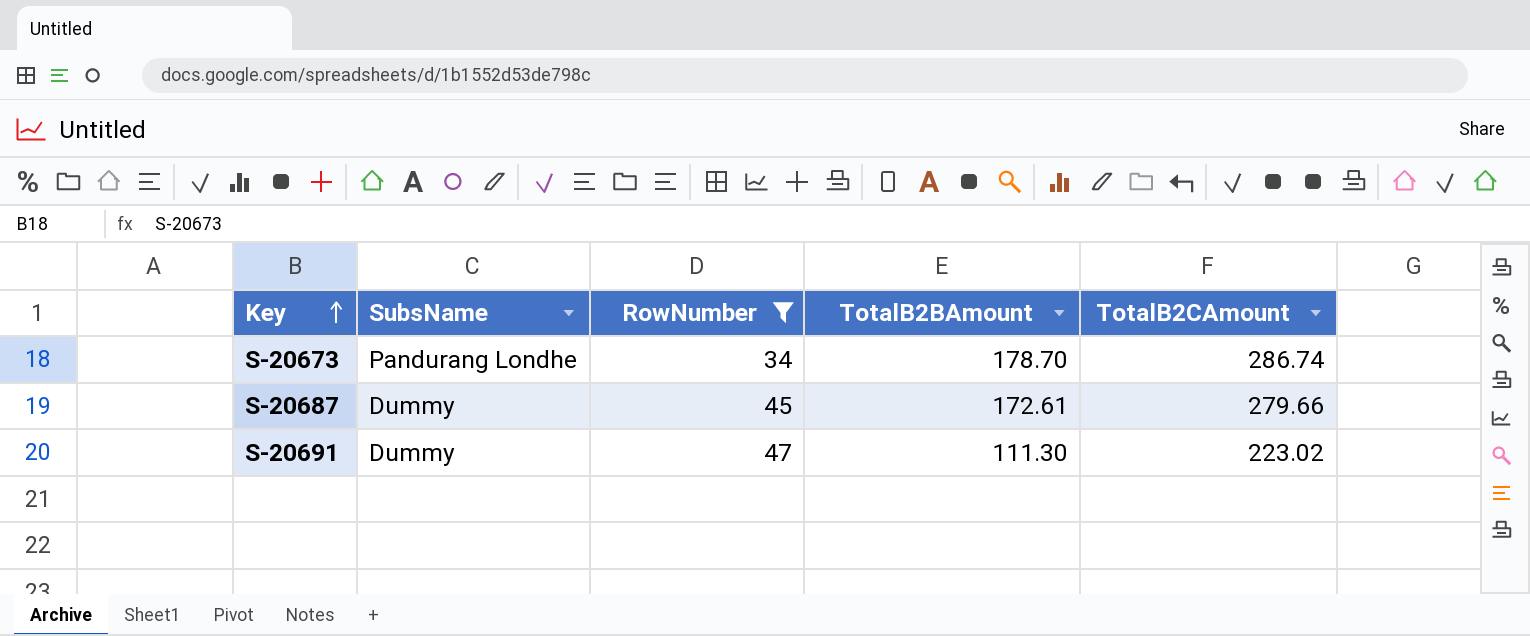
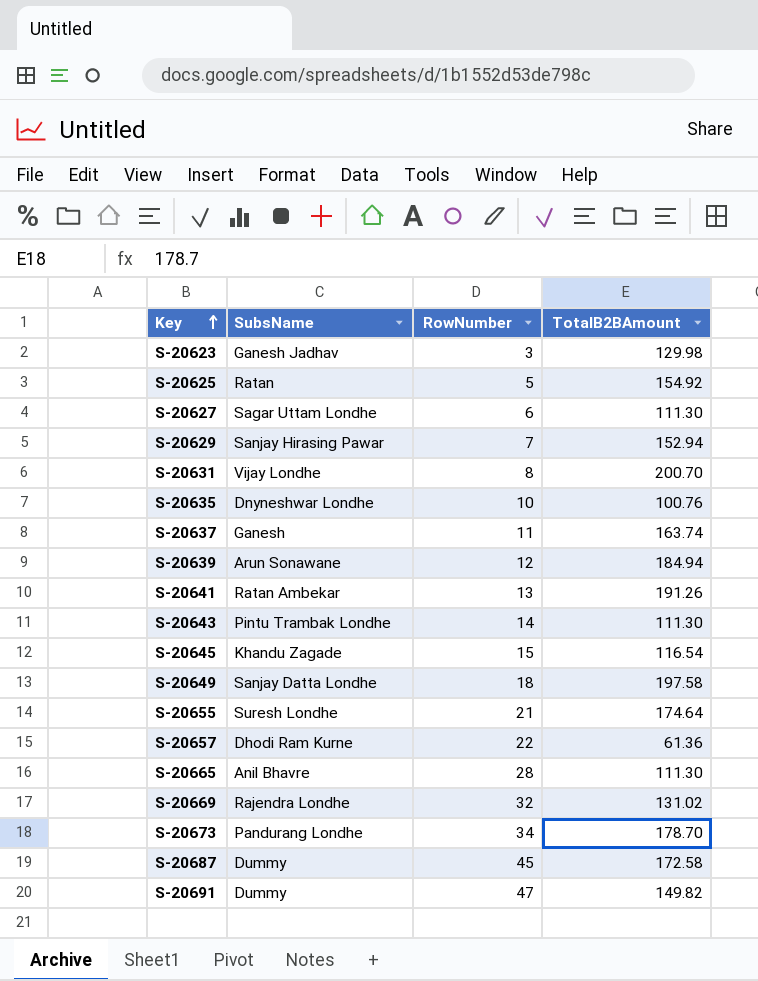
filter: RowNumber >= 34 -> none
column TotalB2CAmount | position: 5 -> none
S-20687 | TotalB2BAmount: 172.61 -> 172.58
S-20691 | TotalB2BAmount: 111.30 -> 149.82

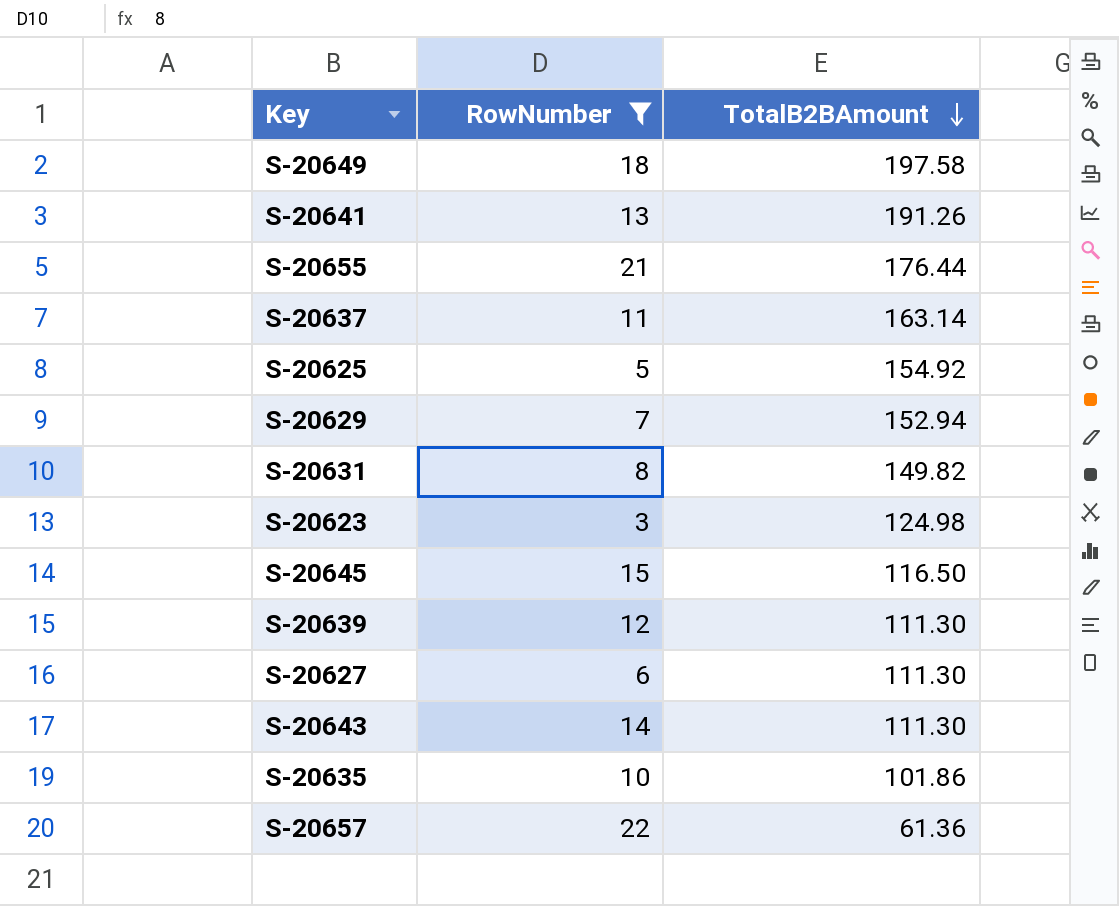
filter: none -> RowNumber <= 22
row order: Key ascending -> TotalB2BAmount descending
column SubsName | position: 2 -> none
S-20655 | TotalB2BAmount: 174.64 -> 176.44
S-20637 | TotalB2BAmount: 163.74 -> 163.14
S-20631 | TotalB2BAmount: 200.70 -> 149.82
S-20623 | TotalB2BAmount: 129.98 -> 124.98
S-20645 | TotalB2BAmount: 116.54 -> 116.50
S-20639 | TotalB2BAmount: 184.94 -> 111.30
S-20635 | TotalB2BAmount: 100.76 -> 101.86

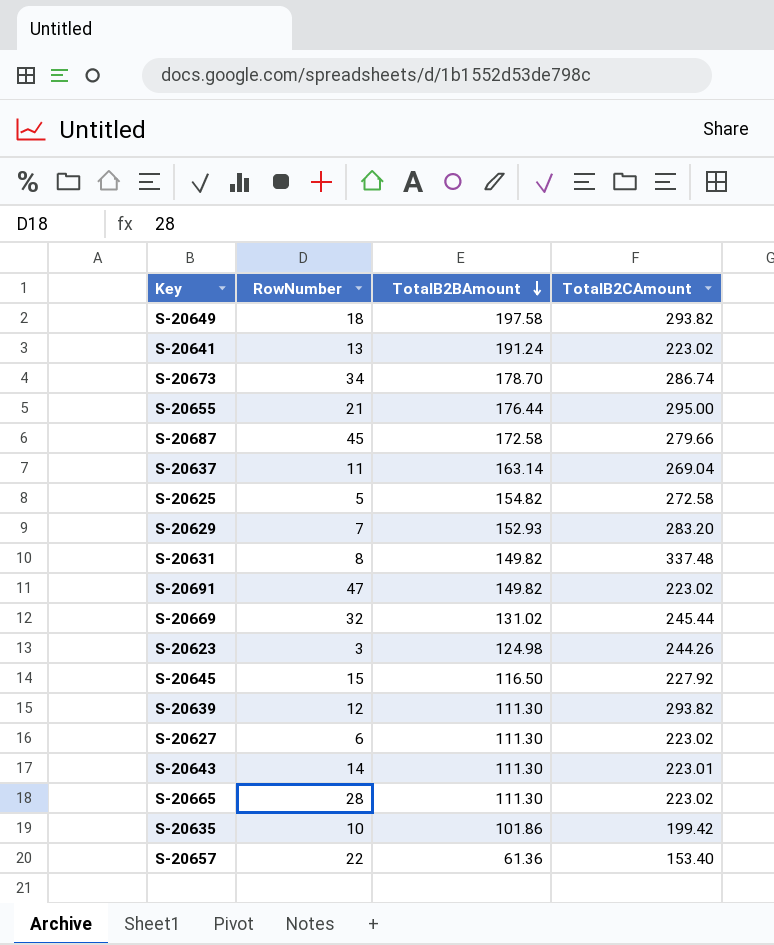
filter: RowNumber <= 22 -> none
column TotalB2CAmount | position: none -> 4
S-20641 | TotalB2BAmount: 191.26 -> 191.24
S-20625 | TotalB2BAmount: 154.92 -> 154.82
S-20629 | TotalB2BAmount: 152.94 -> 152.93

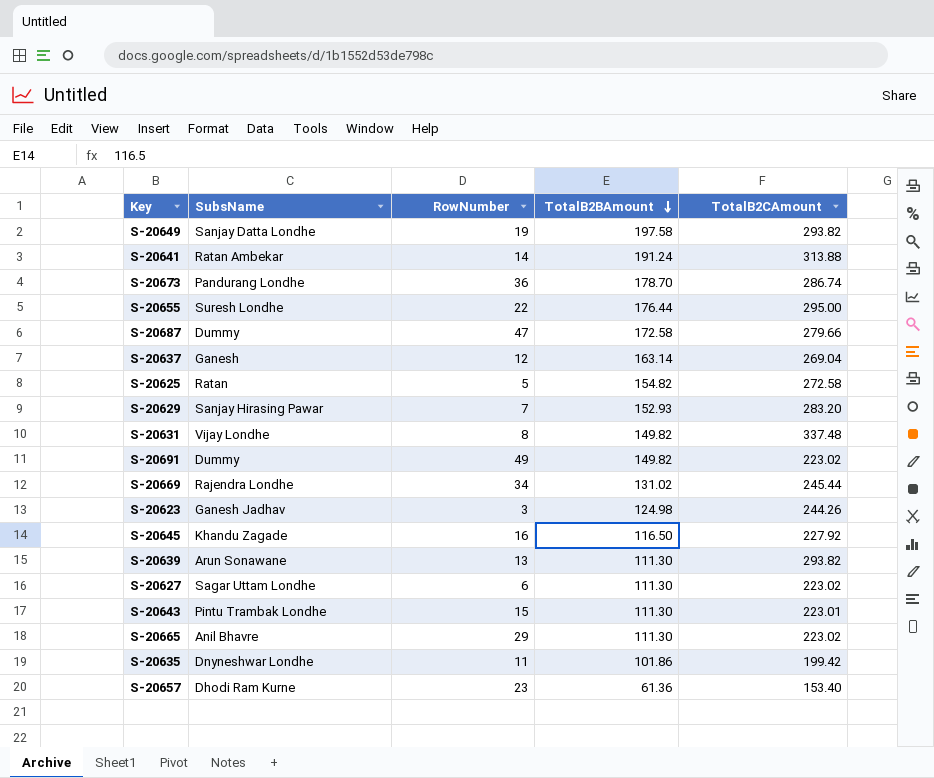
column SubsName | position: none -> 2
S-20649 | RowNumber: 18 -> 19
S-20641 | RowNumber: 13 -> 14
S-20641 | TotalB2CAmount: 223.02 -> 313.88
S-20673 | RowNumber: 34 -> 36
S-20655 | RowNumber: 21 -> 22
S-20687 | RowNumber: 45 -> 47
S-20637 | RowNumber: 11 -> 12
S-20691 | RowNumber: 47 -> 49
S-20669 | RowNumber: 32 -> 34
S-20645 | RowNumber: 15 -> 16
S-20639 | RowNumber: 12 -> 13
S-20643 | RowNumber: 14 -> 15
S-20665 | RowNumber: 28 -> 29
S-20635 | RowNumber: 10 -> 11
S-20657 | RowNumber: 22 -> 23

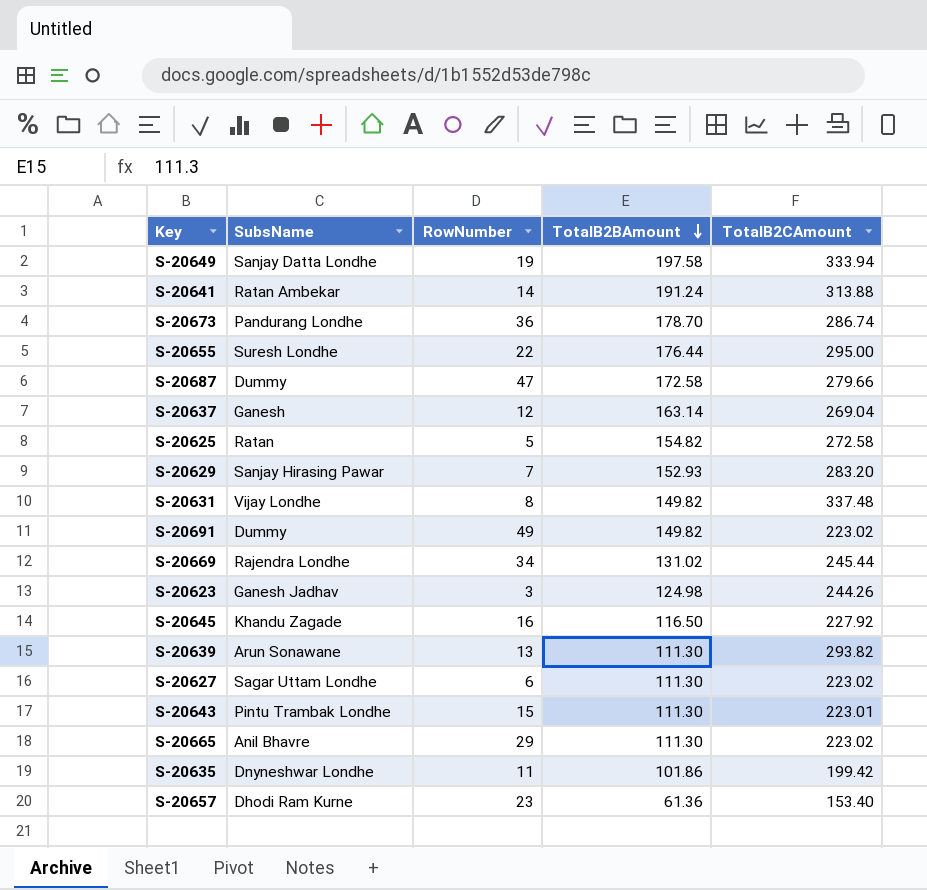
S-20649 | TotalB2CAmount: 293.82 -> 333.94

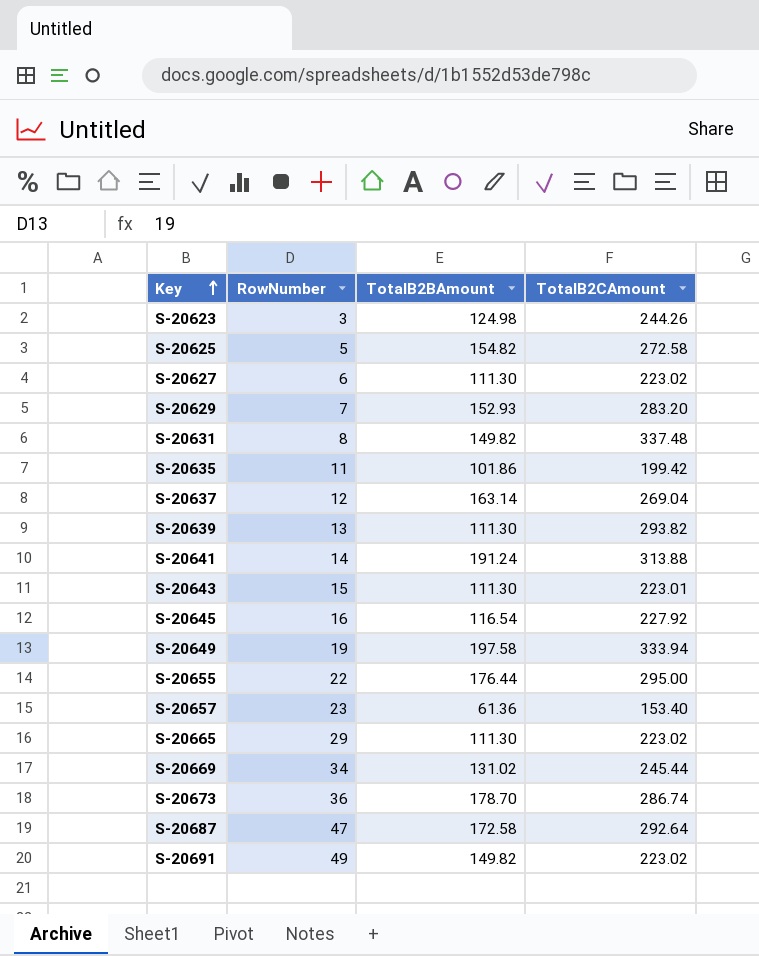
row order: TotalB2BAmount descending -> Key ascending
column SubsName | position: 2 -> none
S-20645 | TotalB2BAmount: 116.50 -> 116.54
S-20687 | TotalB2CAmount: 279.66 -> 292.64

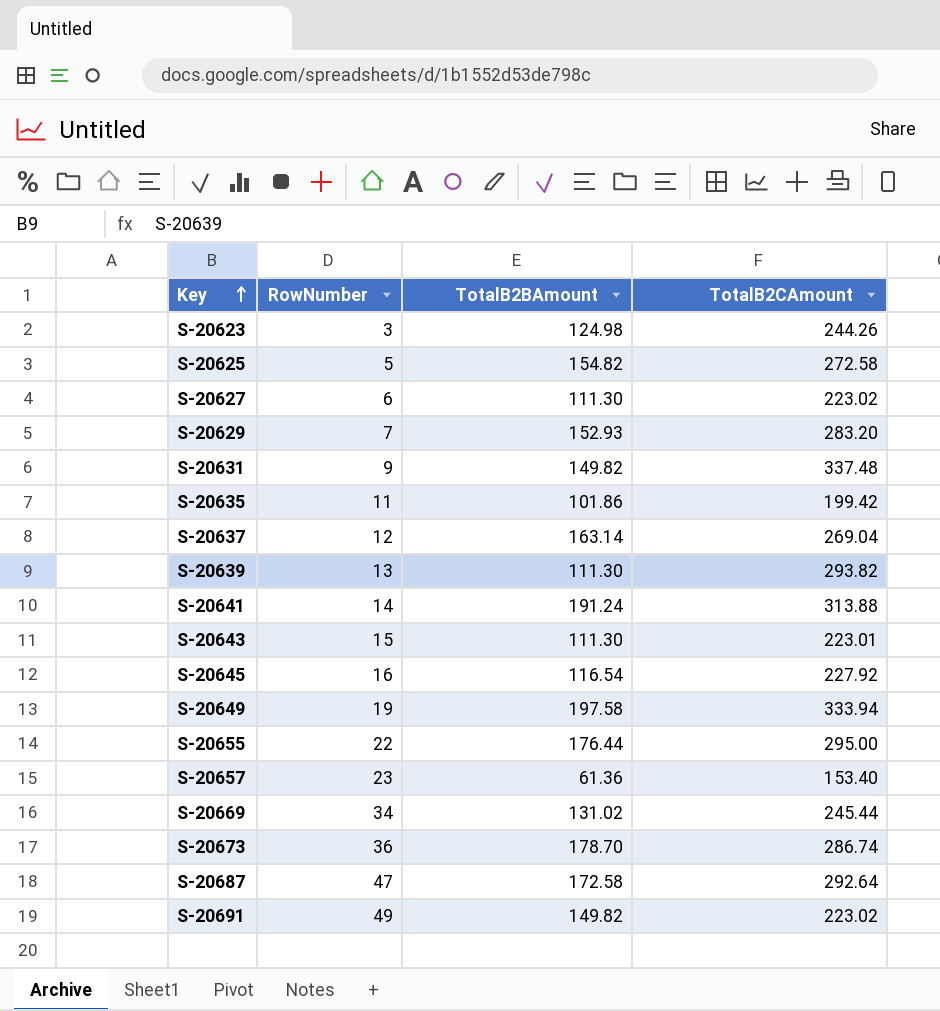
row S-20665: 29 | 111.30 | 223.02 -> none
S-20631 | RowNumber: 8 -> 9

